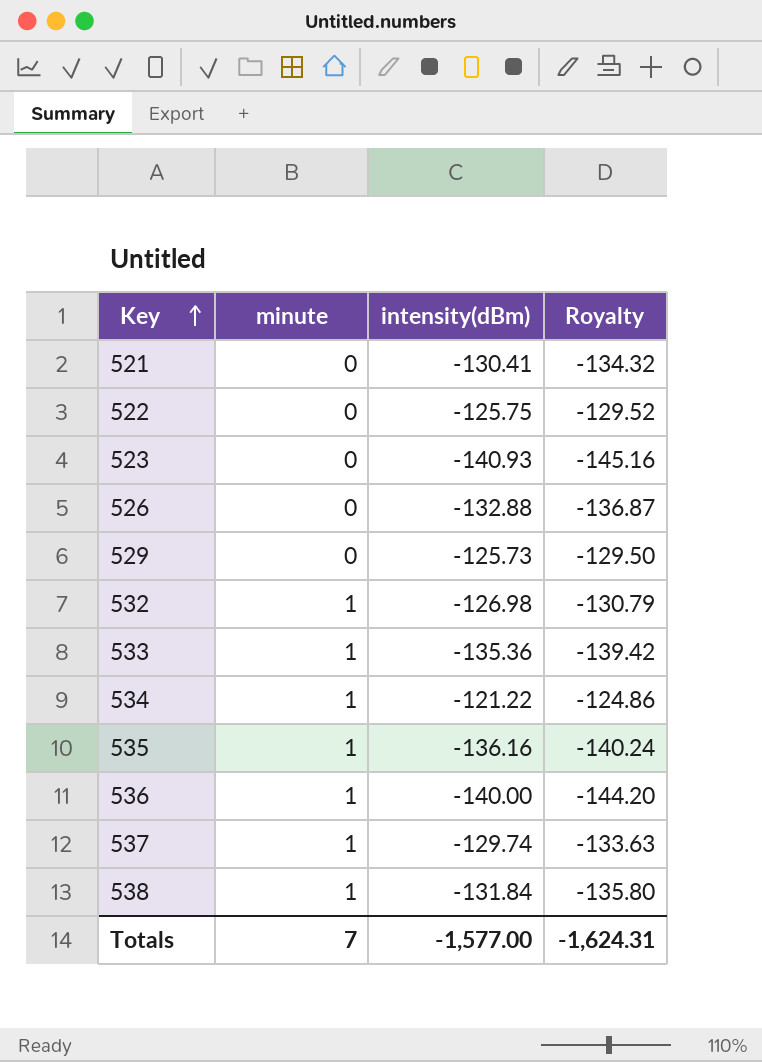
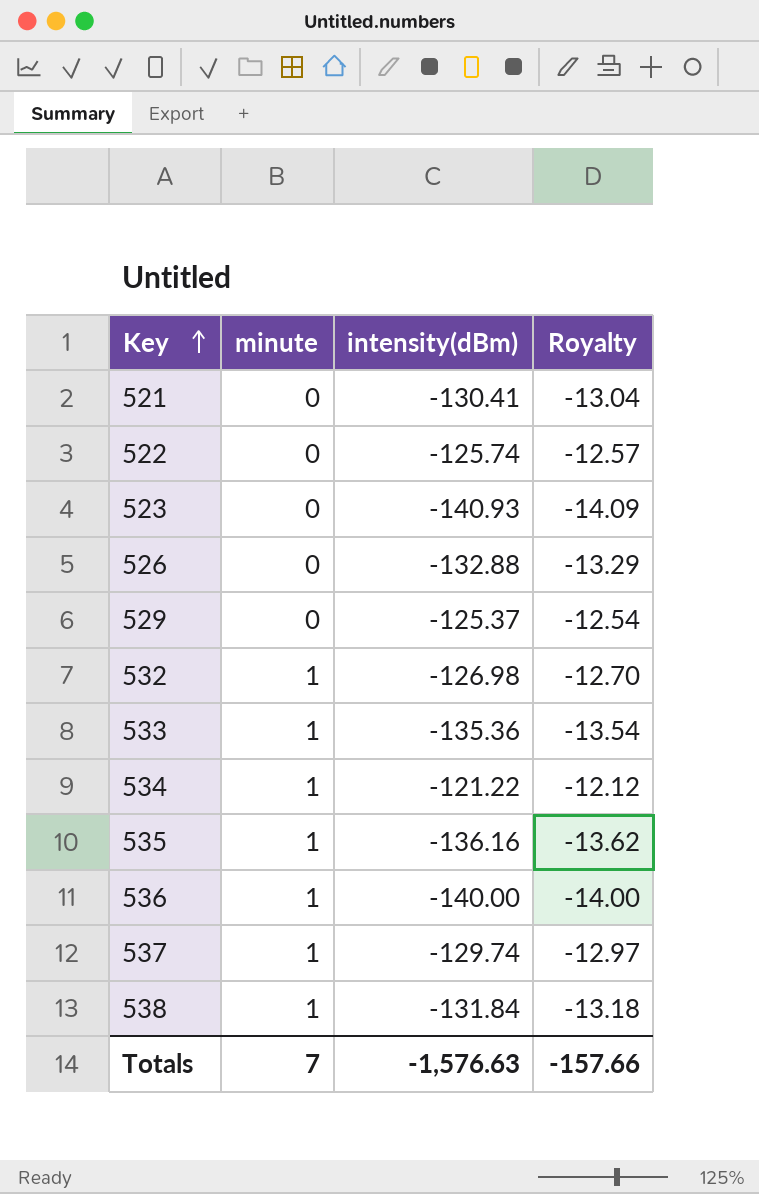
column Royalty | formula: [intensity(dBm)] * 1.03 -> [intensity(dBm)] * 0.1
522 | intensity(dBm): -125.75 -> -125.74
529 | intensity(dBm): -125.73 -> -125.37
Totals | intensity(dBm): -1,577.00 -> -1,576.63
Totals | Royalty: -1,624.31 -> -157.66

